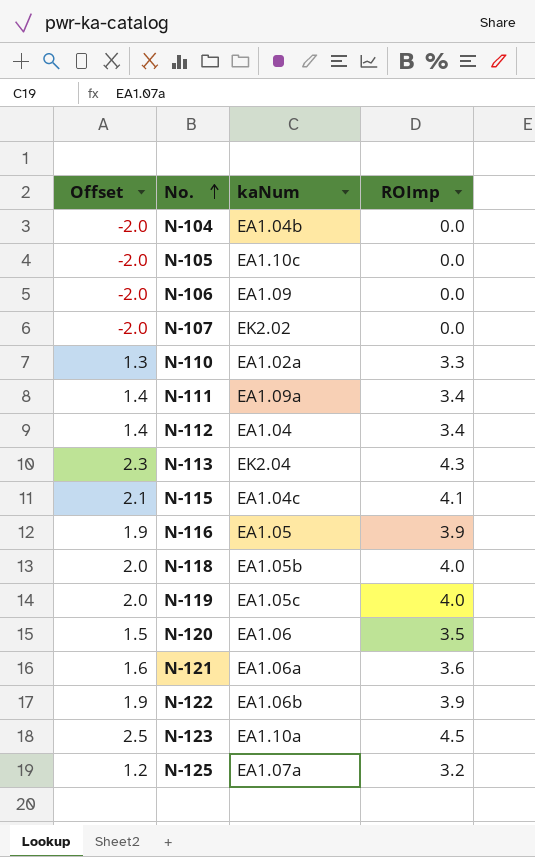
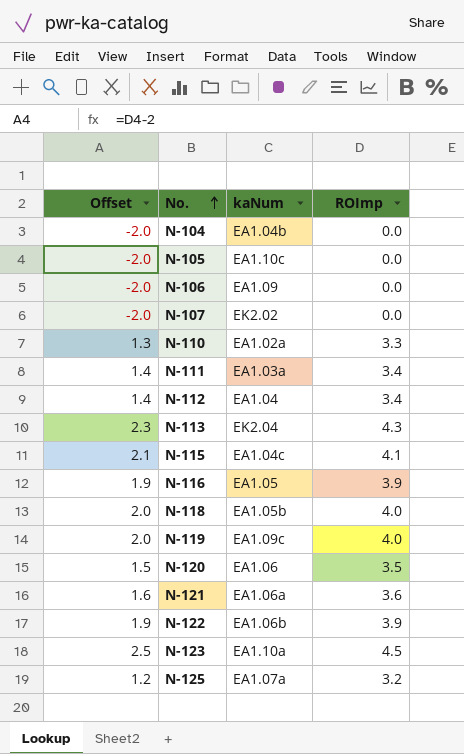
N-111 | kaNum: EA1.09a -> EA1.03a
N-119 | kaNum: EA1.05c -> EA1.09c

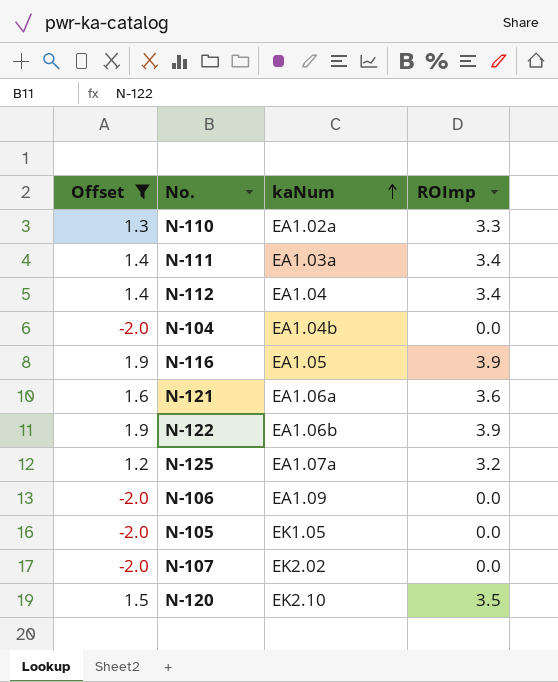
filter: none -> Offset <= 1.9
row order: No. ascending -> kaNum ascending
N-105 | kaNum: EA1.10c -> EK1.05
N-120 | kaNum: EA1.06 -> EK2.10

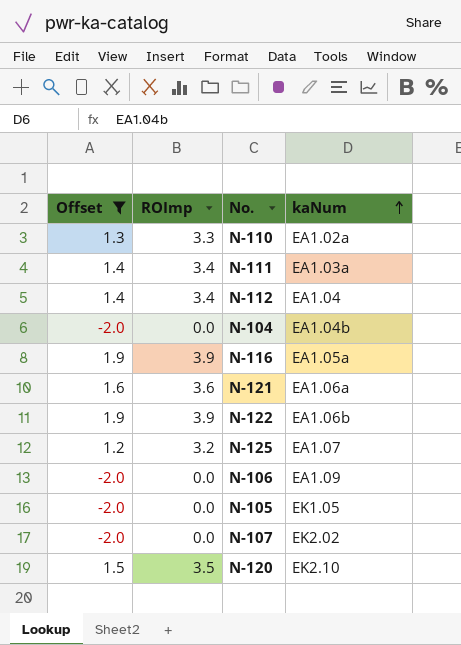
column ROImp | position: 4 -> 2
N-116 | kaNum: EA1.05 -> EA1.05a
N-125 | kaNum: EA1.07a -> EA1.07

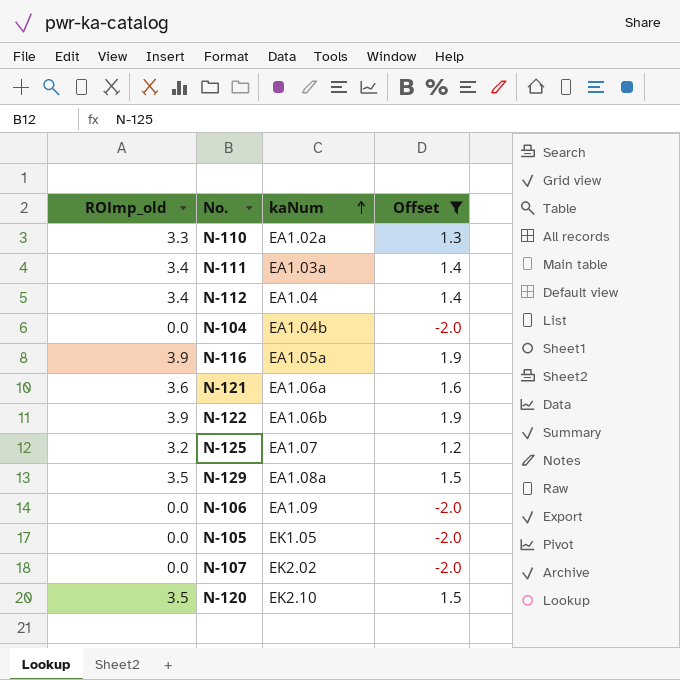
column name: ROImp -> ROImp_old
column Offset | position: 1 -> 4
row N-129: none -> 3.5 | EA1.08a | 1.5

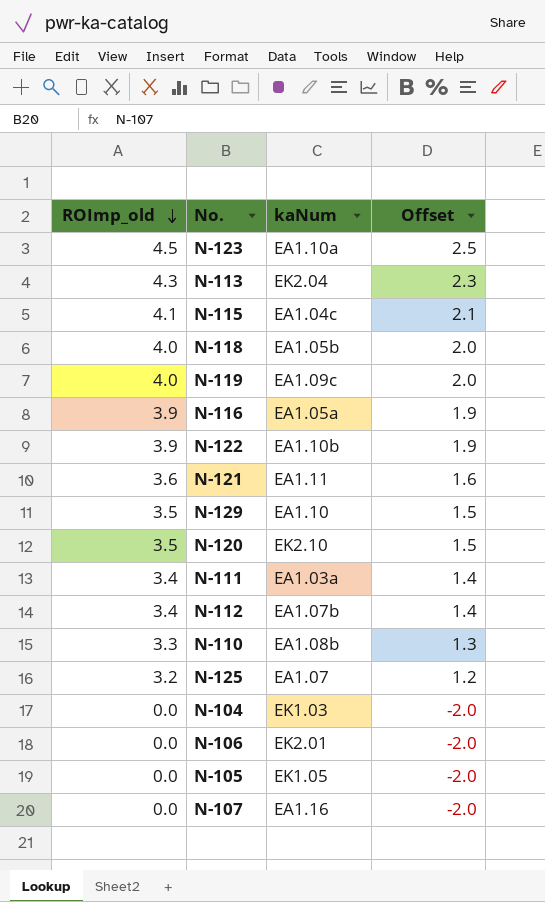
filter: Offset <= 1.9 -> none
row order: kaNum ascending -> ROImp_old descending
N-122 | kaNum: EA1.06b -> EA1.10b
N-121 | kaNum: EA1.06a -> EA1.11
N-129 | kaNum: EA1.08a -> EA1.10
N-112 | kaNum: EA1.04 -> EA1.07b
N-110 | kaNum: EA1.02a -> EA1.08b
N-104 | kaNum: EA1.04b -> EK1.03
N-106 | kaNum: EA1.09 -> EK2.01
N-107 | kaNum: EK2.02 -> EA1.16

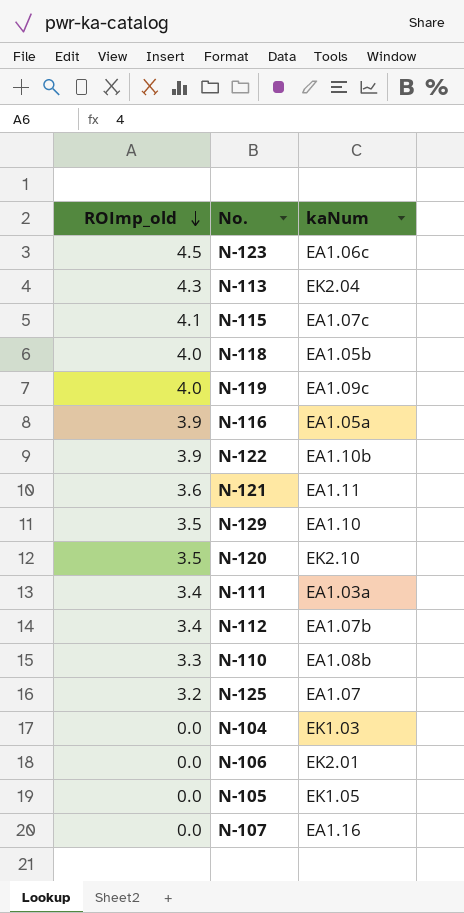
column Offset | formula: [ROImp_old] - 2 -> none
N-123 | kaNum: EA1.10a -> EA1.06c
N-115 | kaNum: EA1.04c -> EA1.07c

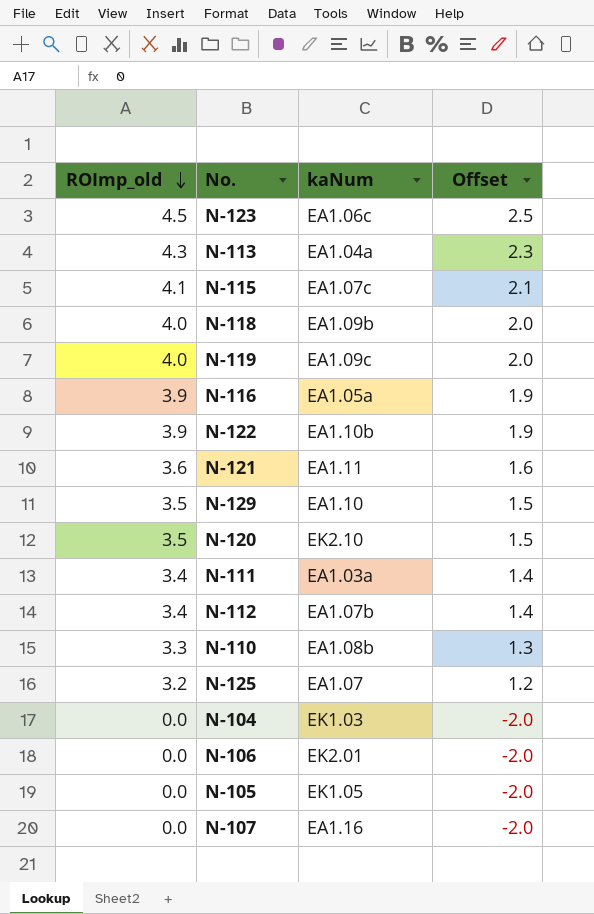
column Offset | formula: none -> [ROImp_old] - 2
N-113 | kaNum: EK2.04 -> EA1.04a
N-118 | kaNum: EA1.05b -> EA1.09b

